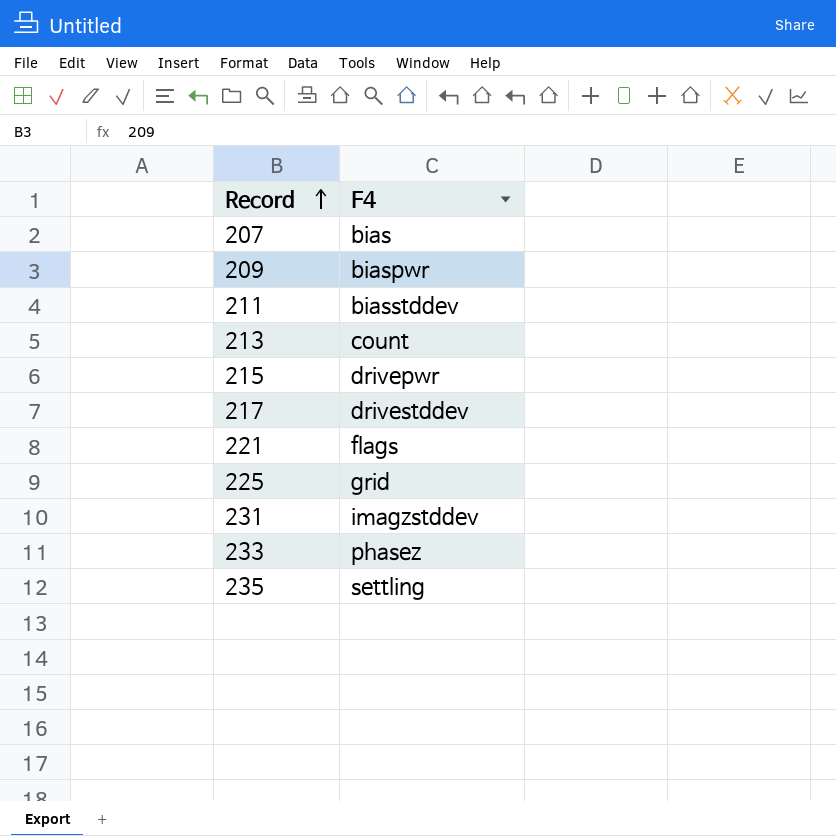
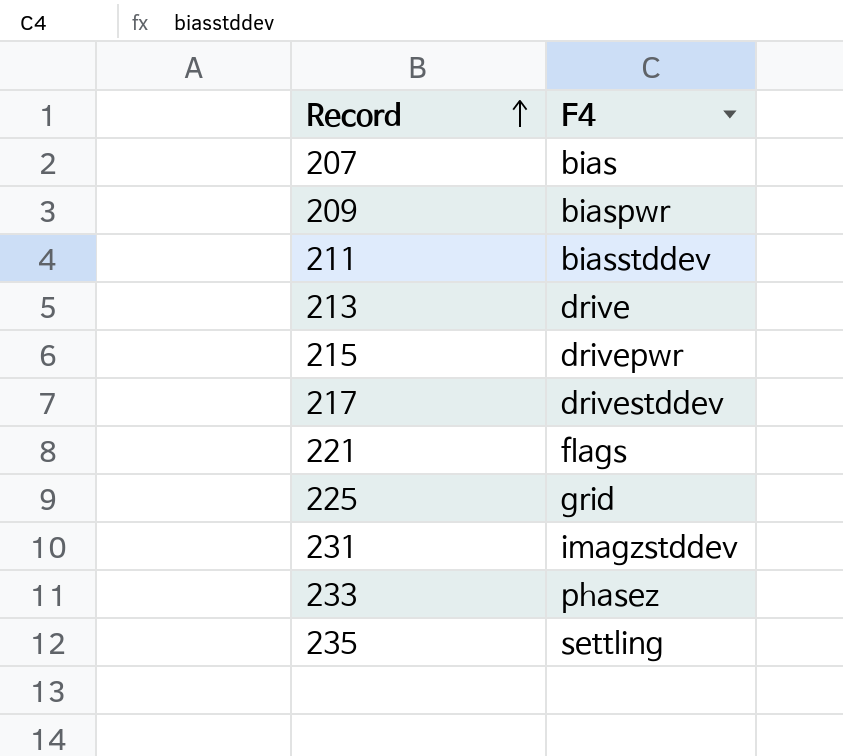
213 | F4: count -> drive

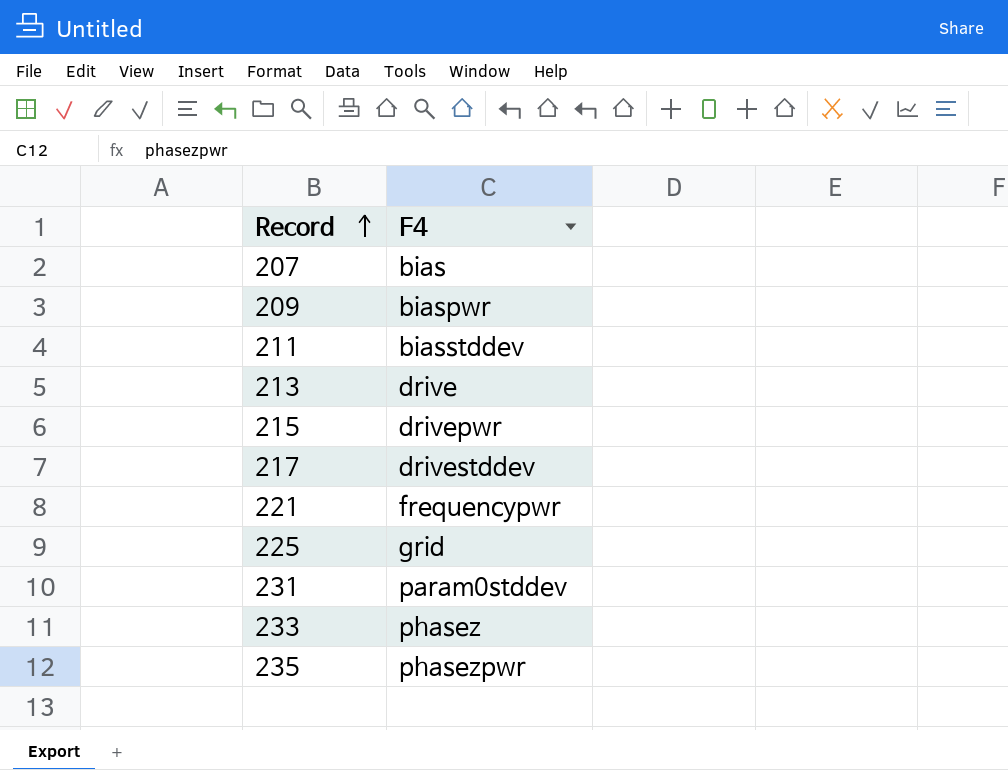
221 | F4: flags -> frequencypwr
231 | F4: imagzstddev -> param0stddev
235 | F4: settling -> phasezpwr

